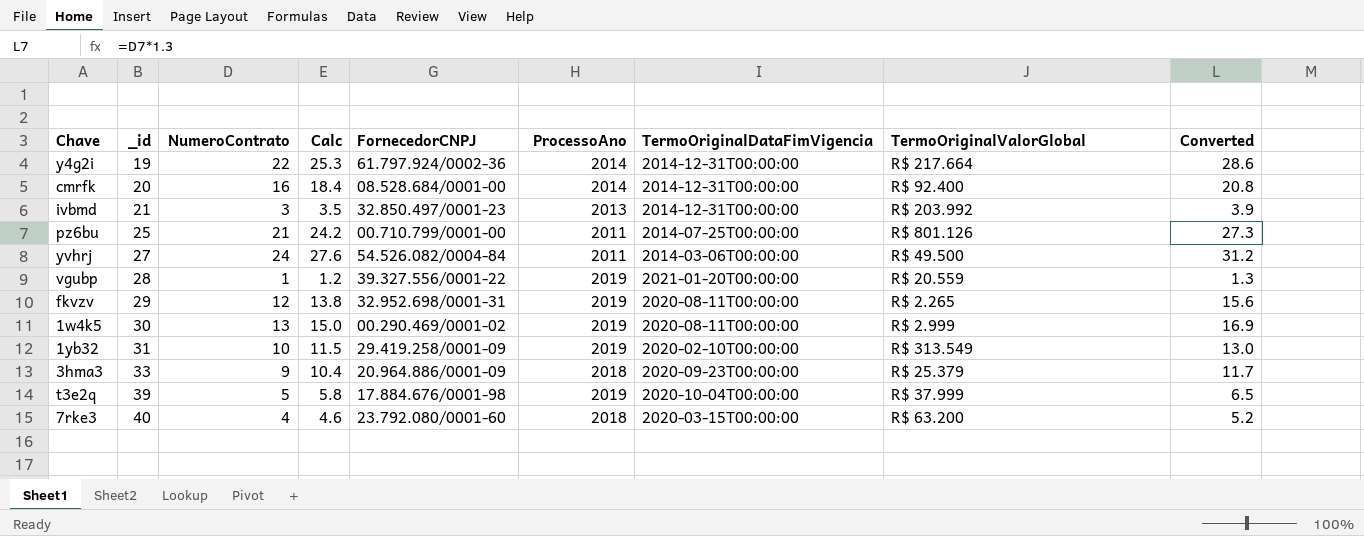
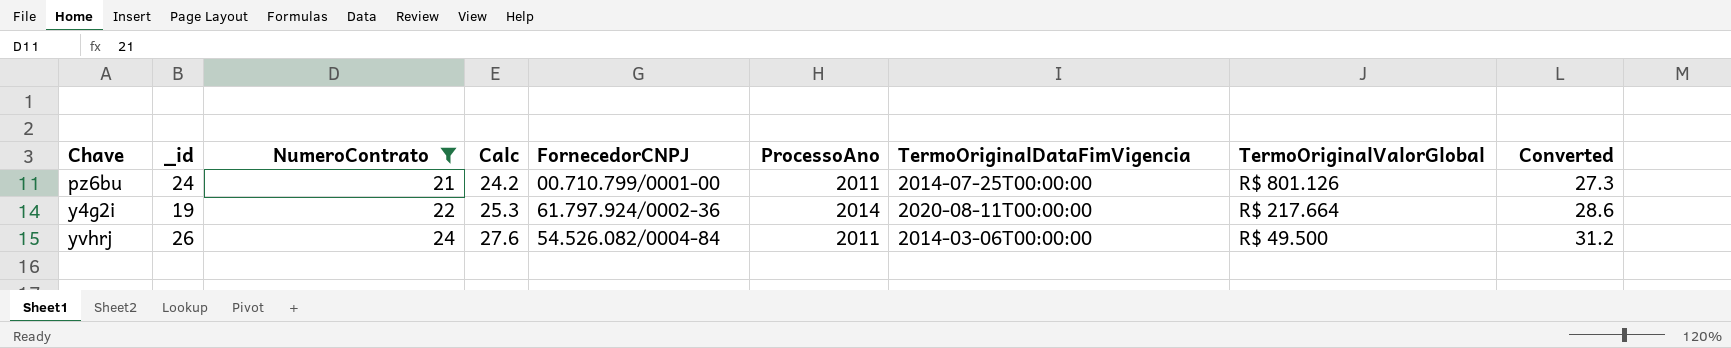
filter: none -> NumeroContrato >= 21
row order: _id ascending -> Chave ascending
pz6bu | _id: 25 -> 24
y4g2i | TermoOriginalDataFimVigencia: 2014-12-31T00:00:00 -> 2020-08-11T00:00:00
yvhrj | _id: 27 -> 26

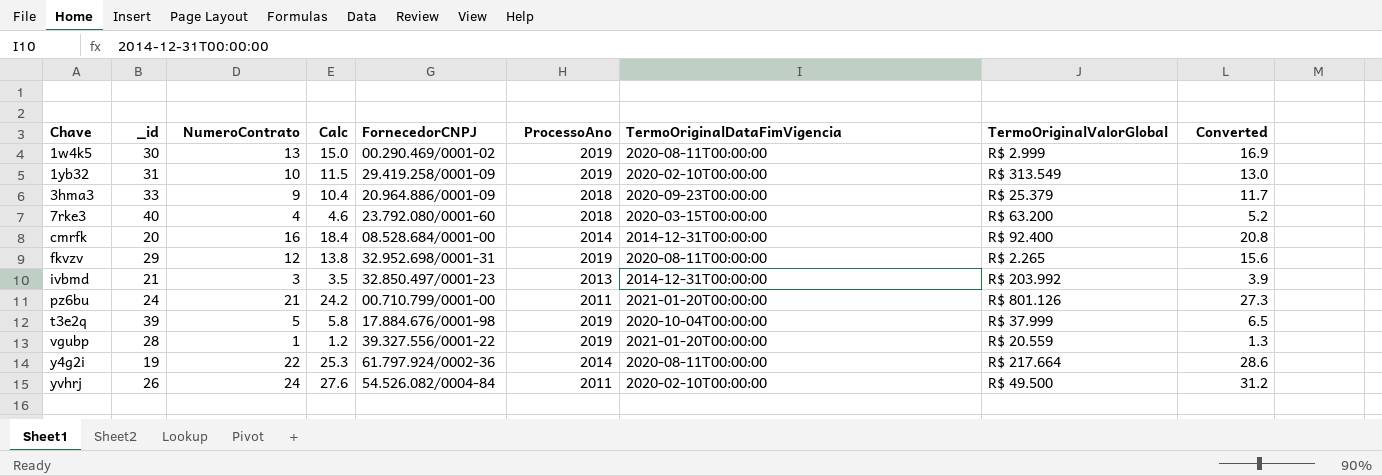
filter: NumeroContrato >= 21 -> none
pz6bu | TermoOriginalDataFimVigencia: 2014-07-25T00:00:00 -> 2021-01-20T00:00:00
yvhrj | TermoOriginalDataFimVigencia: 2014-03-06T00:00:00 -> 2020-02-10T00:00:00

